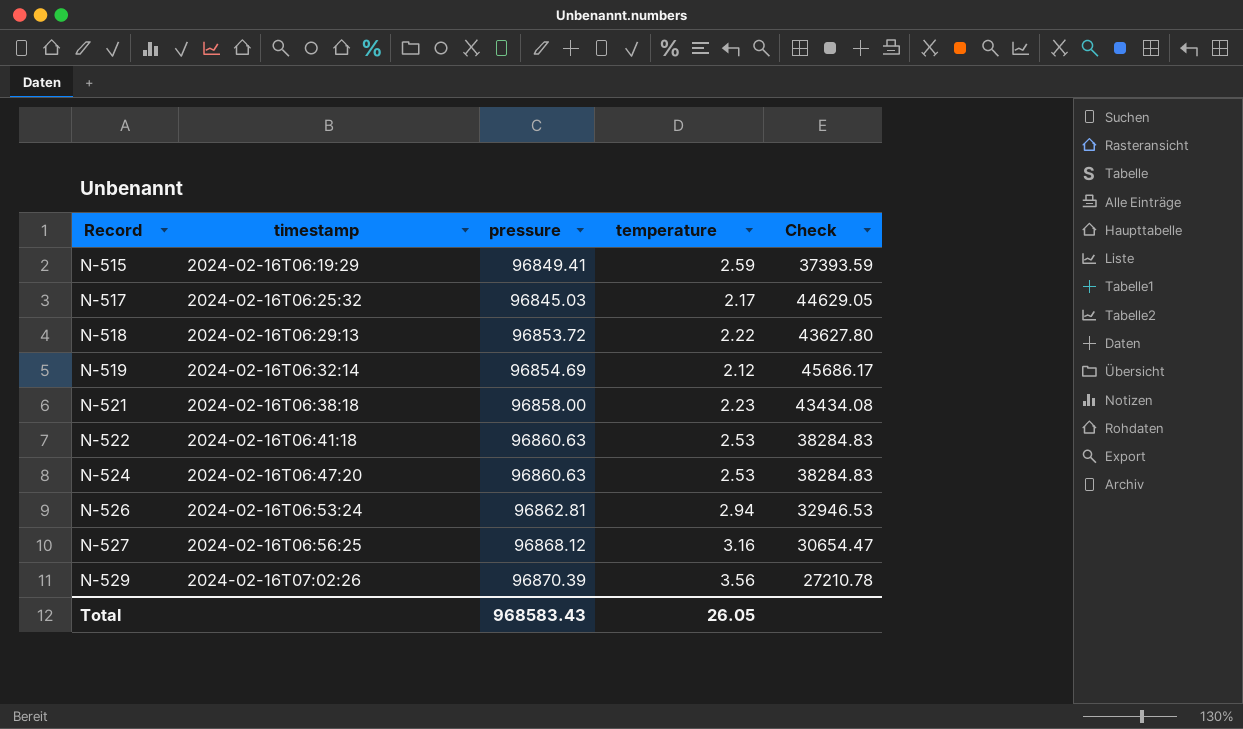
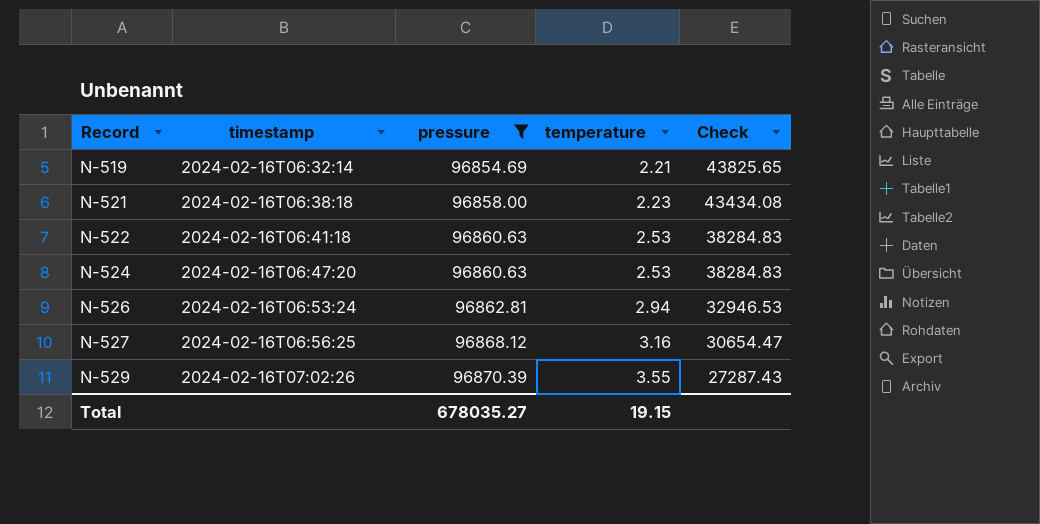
filter: none -> pressure >= 96854.69
N-519 | temperature: 2.12 -> 2.21
N-519 | Check: 45686.17 -> 43825.65
N-529 | temperature: 3.56 -> 3.55
N-529 | Check: 27210.78 -> 27287.43
Total | pressure: 968583.43 -> 678035.27
Total | temperature: 26.05 -> 19.15

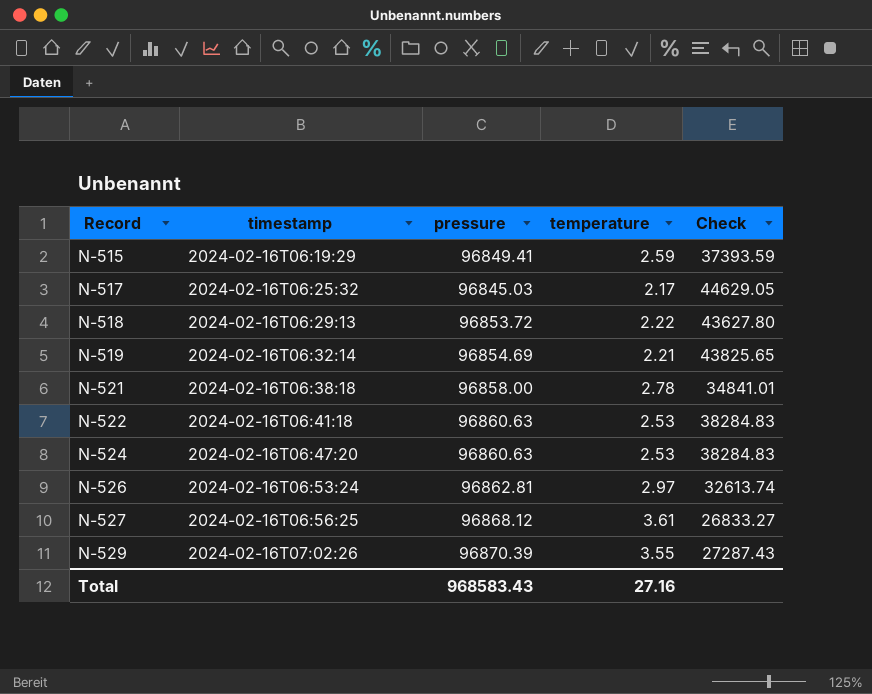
filter: pressure >= 96854.69 -> none
N-521 | temperature: 2.23 -> 2.78
N-521 | Check: 43434.08 -> 34841.01
N-526 | temperature: 2.94 -> 2.97
N-526 | Check: 32946.53 -> 32613.74
N-527 | temperature: 3.16 -> 3.61
N-527 | Check: 30654.47 -> 26833.27
Total | pressure: 678035.27 -> 968583.43
Total | temperature: 19.15 -> 27.16

